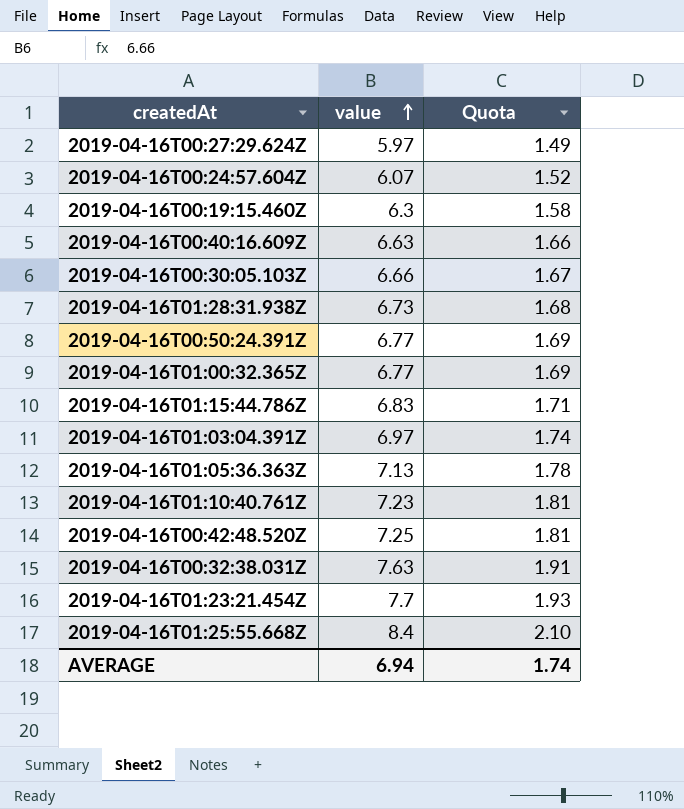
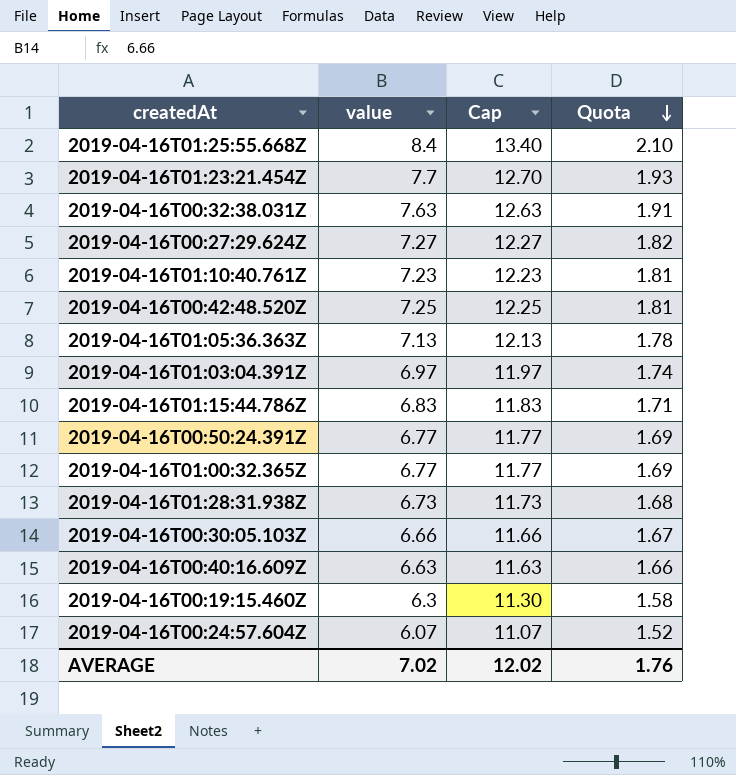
row order: value ascending -> Quota descending
column Cap | formula: none -> [value] + 5
2019-04-16T00:27:29.624Z | value: 5.97 -> 7.27
2019-04-16T00:27:29.624Z | Quota: 1.49 -> 1.82
AVERAGE | value: 6.94 -> 7.02
AVERAGE | Quota: 1.74 -> 1.76

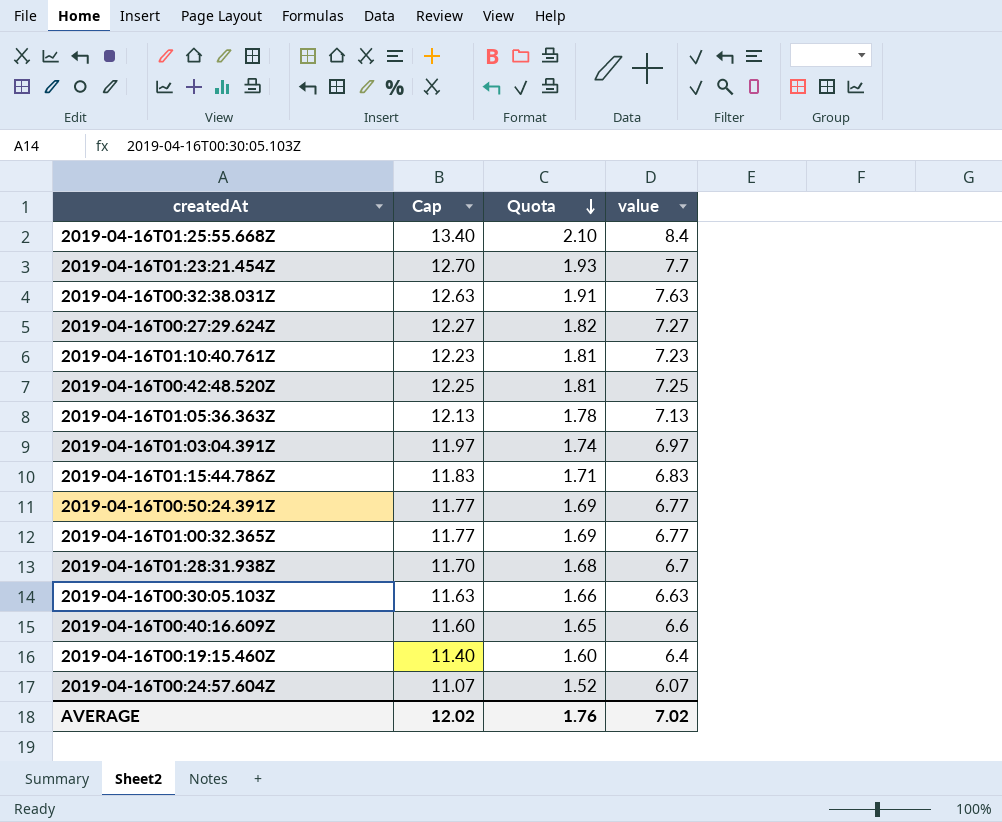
column value | position: 2 -> 4
2019-04-16T01:28:31.938Z | Cap: 11.73 -> 11.70
2019-04-16T01:28:31.938Z | value: 6.73 -> 6.7
2019-04-16T00:30:05.103Z | Cap: 11.66 -> 11.63
2019-04-16T00:30:05.103Z | Quota: 1.67 -> 1.66
2019-04-16T00:30:05.103Z | value: 6.66 -> 6.63
2019-04-16T00:40:16.609Z | Cap: 11.63 -> 11.60
2019-04-16T00:40:16.609Z | Quota: 1.66 -> 1.65
2019-04-16T00:40:16.609Z | value: 6.63 -> 6.6
2019-04-16T00:19:15.460Z | Cap: 11.30 -> 11.40
2019-04-16T00:19:15.460Z | Quota: 1.58 -> 1.60
2019-04-16T00:19:15.460Z | value: 6.3 -> 6.4

